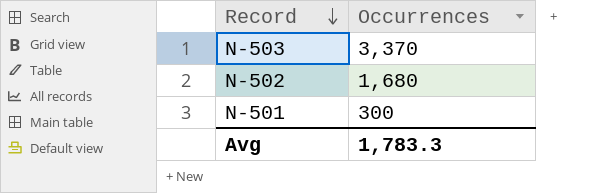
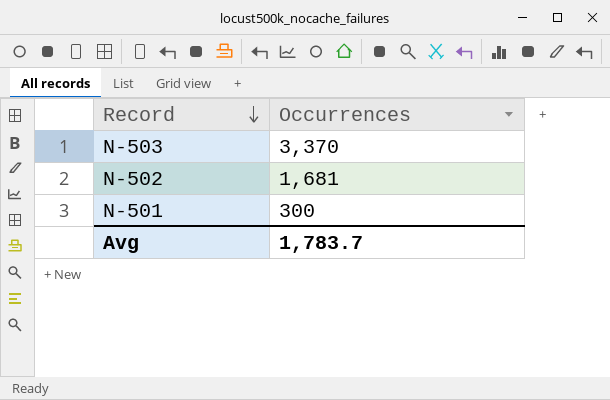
N-502 | Occurrences: 1,680 -> 1,681
Avg | Occurrences: 1,783.3 -> 1,783.7

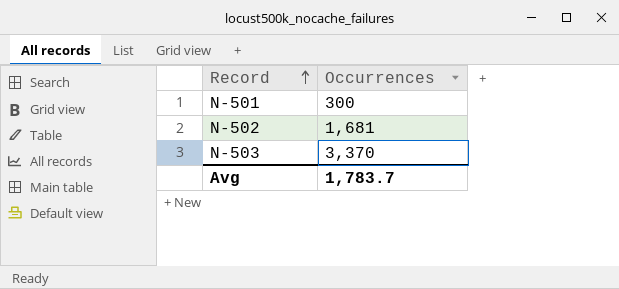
row order: Record descending -> Record ascending

